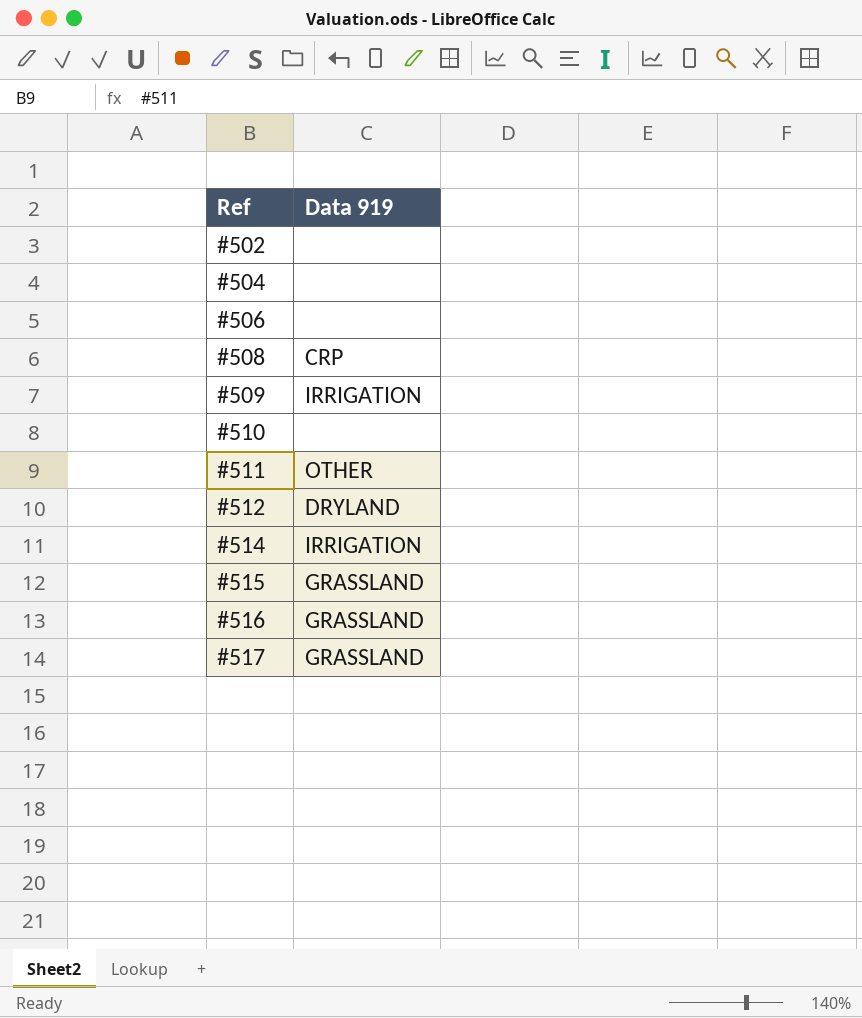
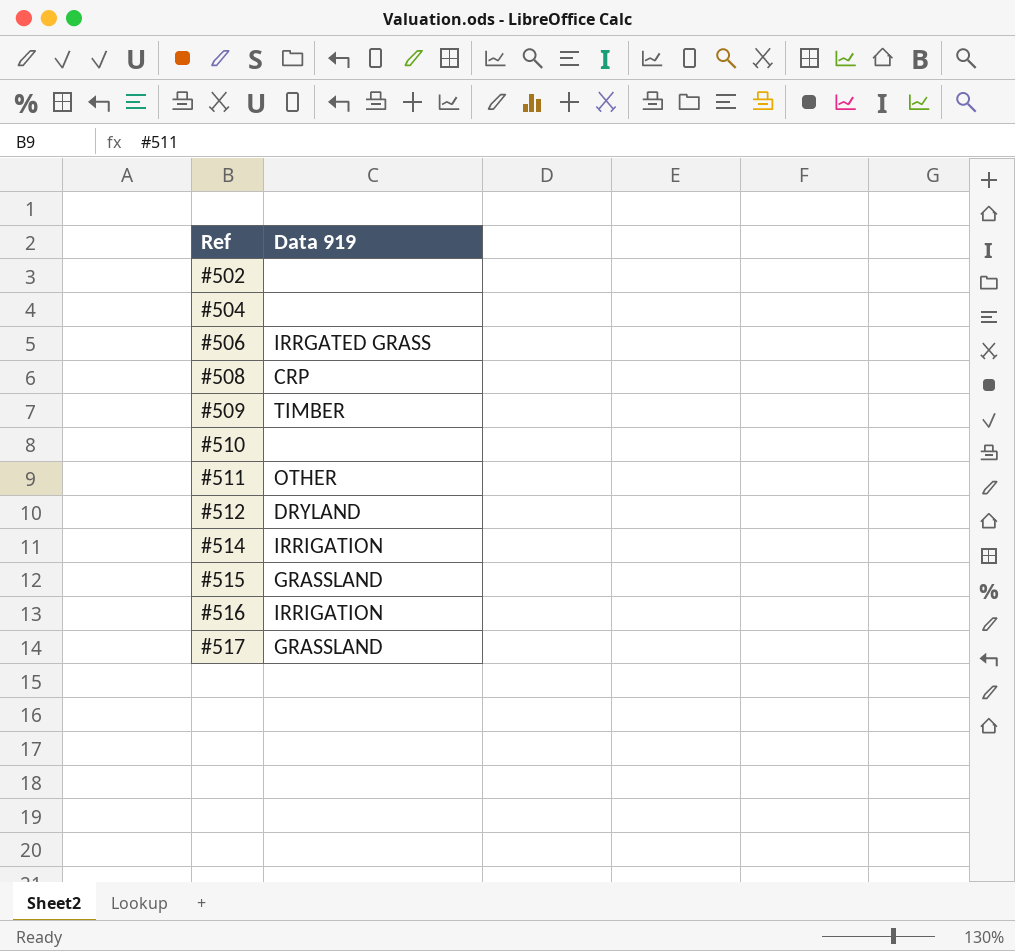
#506 | Data 919: none -> IRRGATED GRASS
#509 | Data 919: IRRIGATION -> TIMBER
#516 | Data 919: GRASSLAND -> IRRIGATION

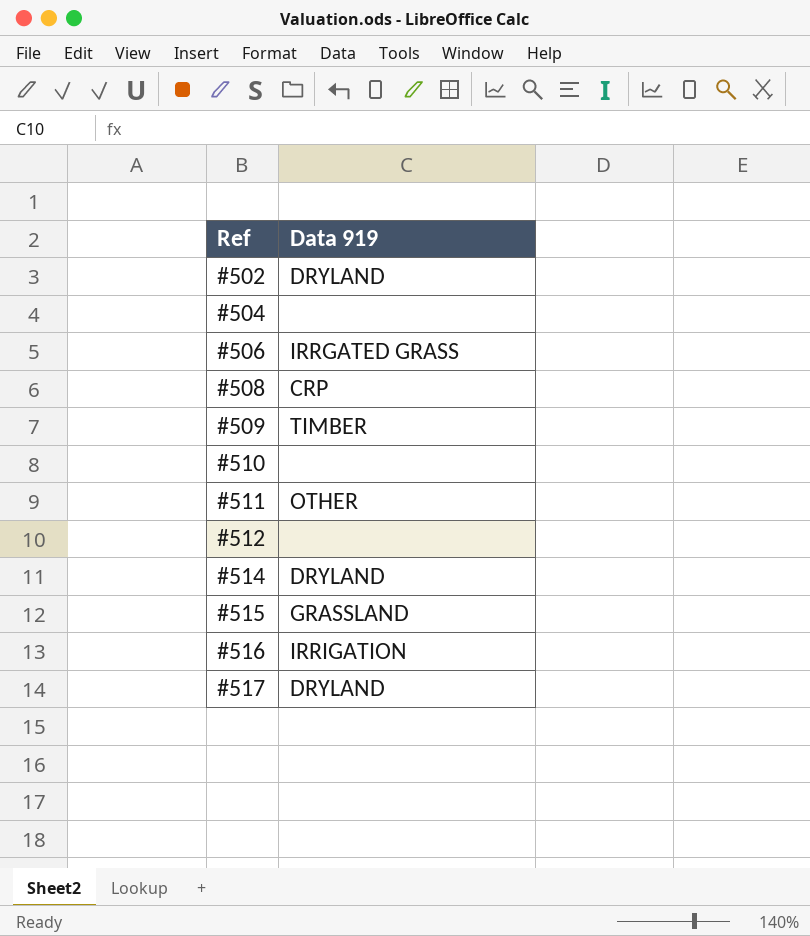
#502 | Data 919: none -> DRYLAND
#512 | Data 919: DRYLAND -> none
#514 | Data 919: IRRIGATION -> DRYLAND
#517 | Data 919: GRASSLAND -> DRYLAND

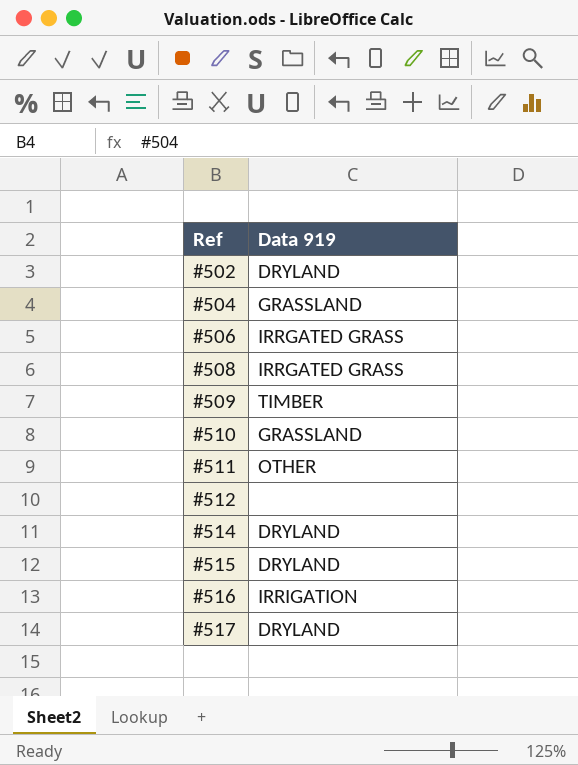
#504 | Data 919: none -> GRASSLAND
#508 | Data 919: CRP -> IRRGATED GRASS
#510 | Data 919: none -> GRASSLAND
#515 | Data 919: GRASSLAND -> DRYLAND

